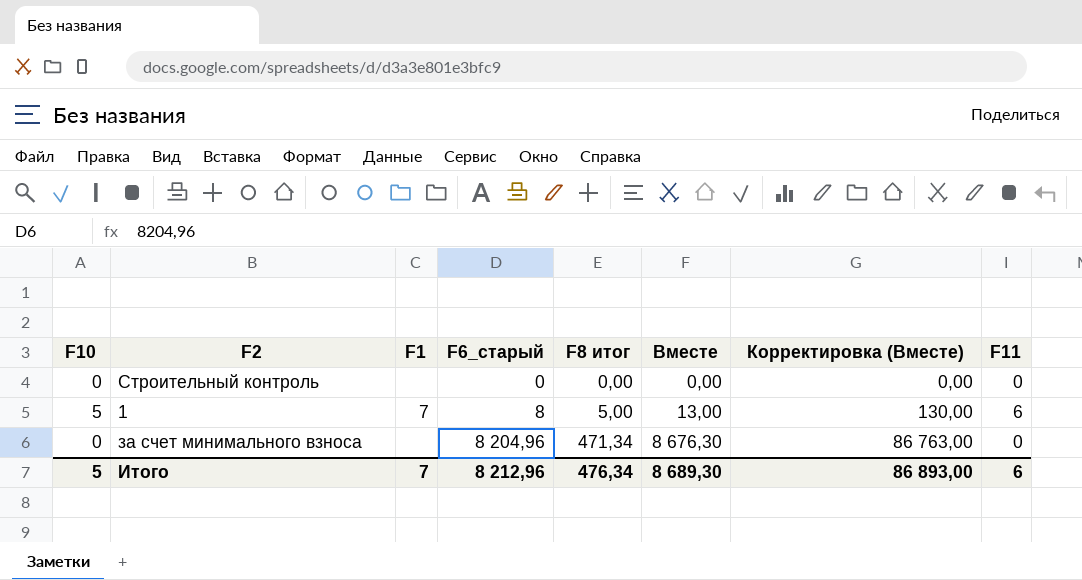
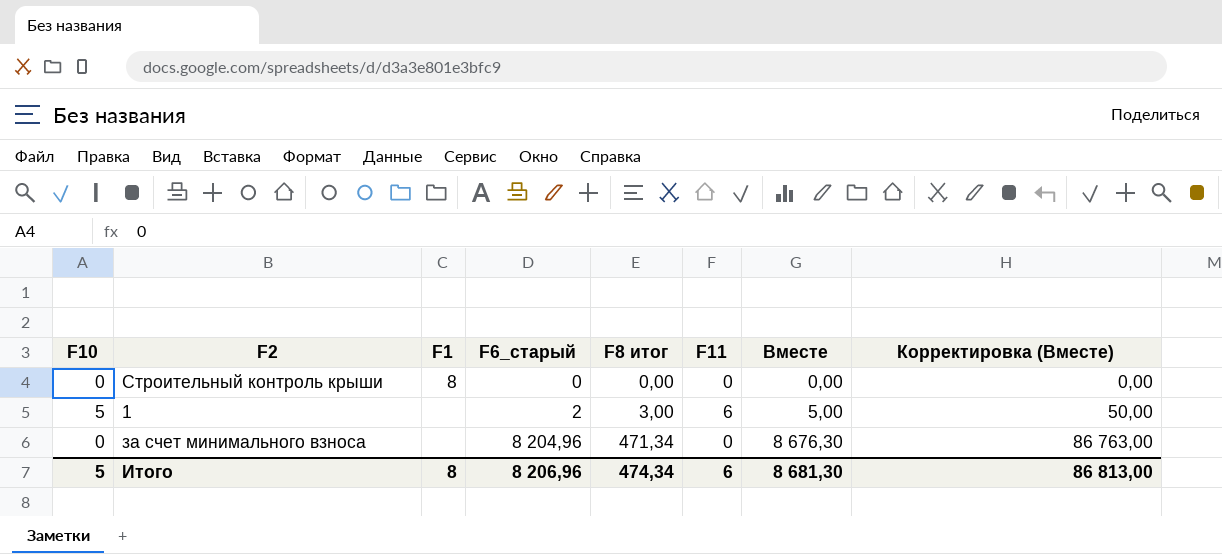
column F11 | position: 8 -> 6
row Строительный контроль: 0 | none | 0 | 0,00 | 0,00 | 0,00 | 0 -> none
row Строительный контроль крыши: none -> 0 | 8 | 0 | 0,00 | 0 | 0,00 | 0,00
1 | F1: 7 -> none
1 | F6_старый: 8 -> 2
1 | F8 итог: 5,00 -> 3,00
1 | Вместе: 13,00 -> 5,00
1 | Корректировка (Вместе): 130,00 -> 50,00
Итого | F1: 7 -> 8
Итого | F6_старый: 8 212,96 -> 8 206,96
Итого | F8 итог: 476,34 -> 474,34
Итого | Вместе: 8 689,30 -> 8 681,30
Итого | Корректировка (Вместе): 86 893,00 -> 86 813,00

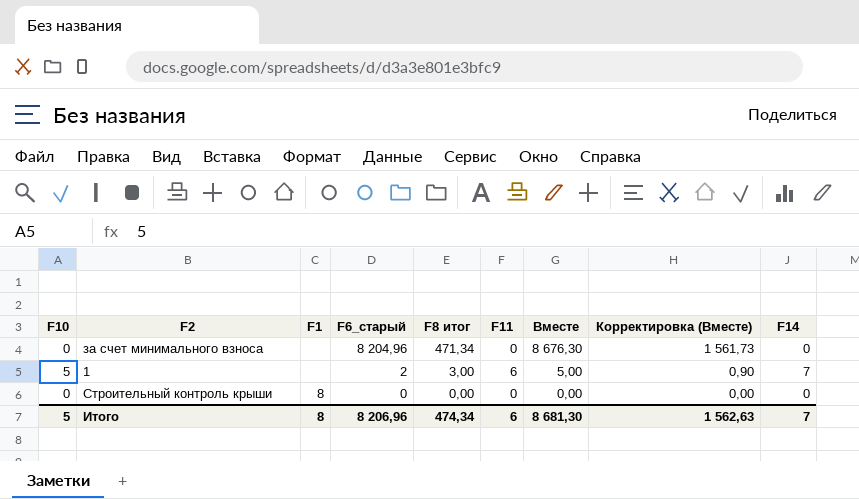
row order: F6_старый ascending -> F6_старый descending
column Корректировка (Вместе) | formula: [Вместе] * 10 -> [Вместе] * 0,18
column F14 | position: none -> 9
Итого | Корректировка (Вместе): 86 813,00 -> 1 562,63

